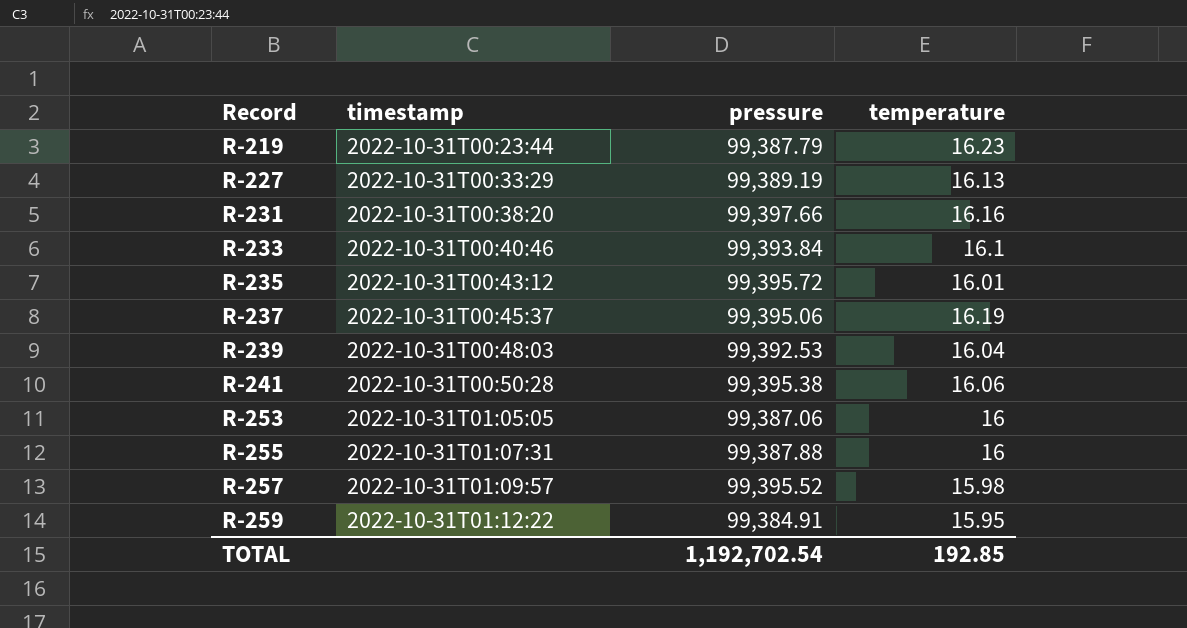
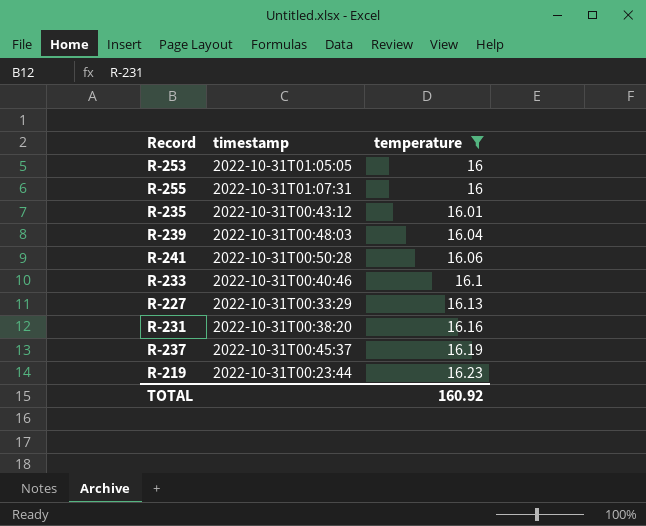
filter: none -> temperature >= 16
row order: Record ascending -> temperature ascending
column pressure | position: 3 -> none
TOTAL | temperature: 192.85 -> 160.92

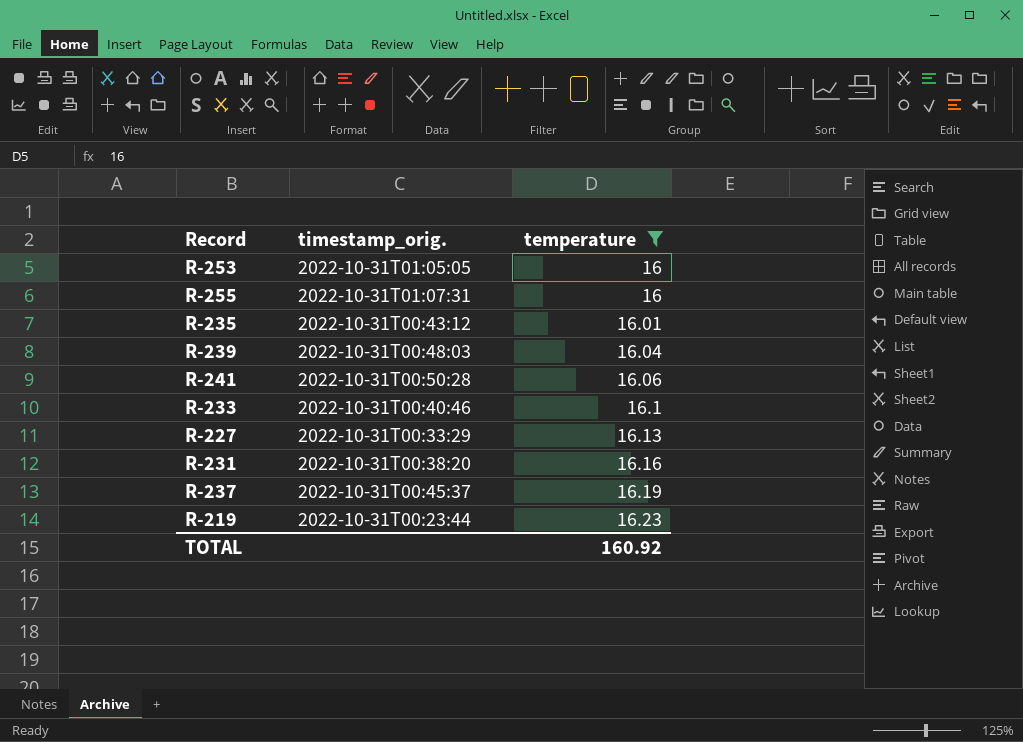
column name: timestamp -> timestamp_orig.

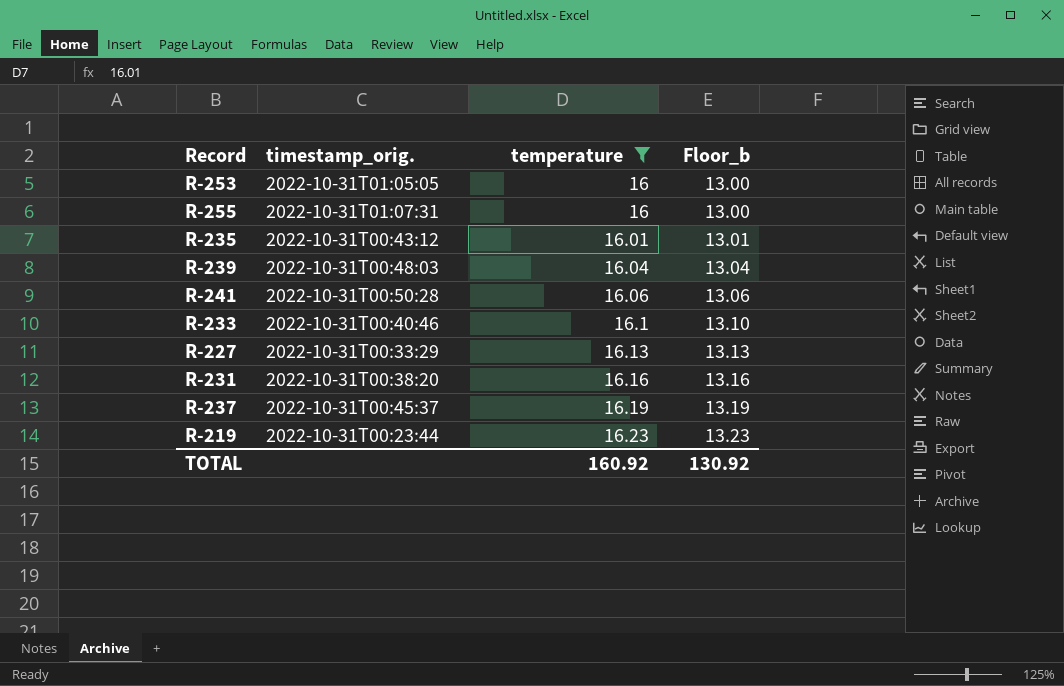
column Floor_b | formula: none -> [temperature] - 3

